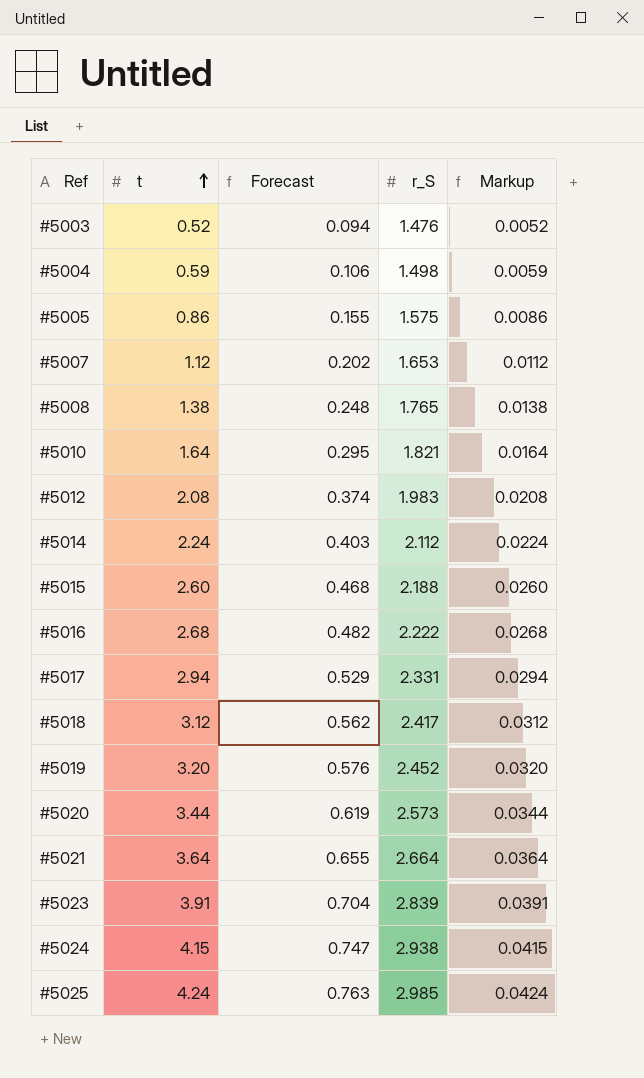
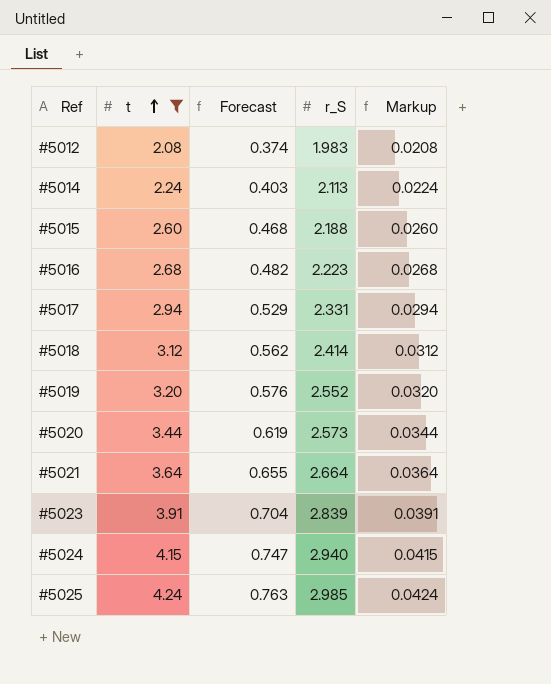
filter: none -> t >= 2.08
#5014 | r_S: 2.112 -> 2.113
#5016 | r_S: 2.222 -> 2.223
#5018 | r_S: 2.417 -> 2.414
#5019 | r_S: 2.452 -> 2.552
#5024 | r_S: 2.938 -> 2.940

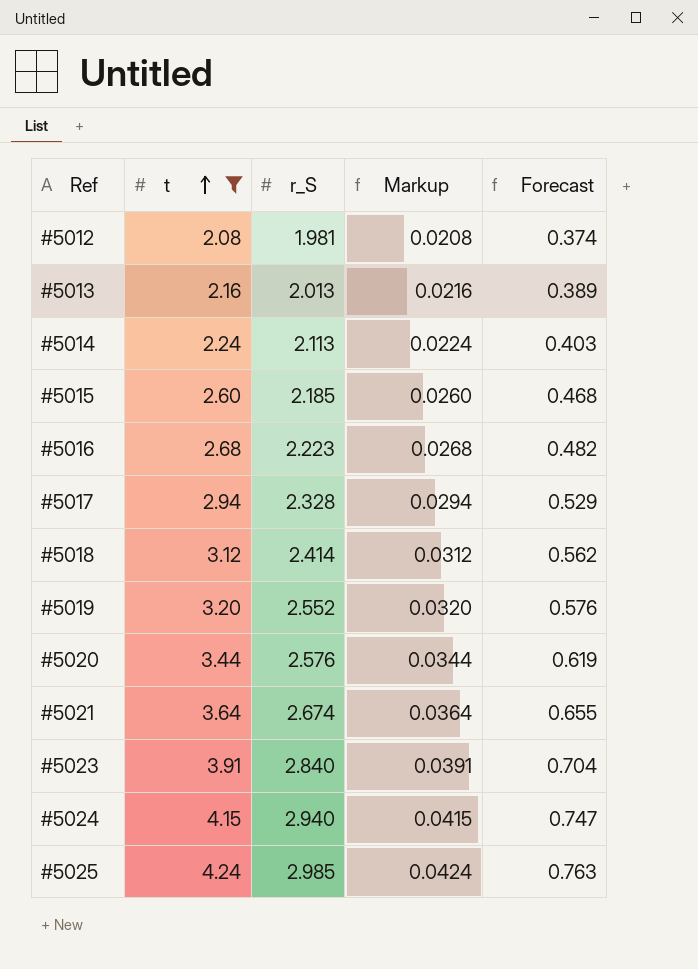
column Forecast | position: 3 -> 5
#5012 | r_S: 1.983 -> 1.981
row #5013: none -> 2.16 | 2.013 | 0.0216 | 0.389
#5015 | r_S: 2.188 -> 2.185
#5017 | r_S: 2.331 -> 2.328
#5020 | r_S: 2.573 -> 2.576
#5021 | r_S: 2.664 -> 2.674
#5023 | r_S: 2.839 -> 2.840

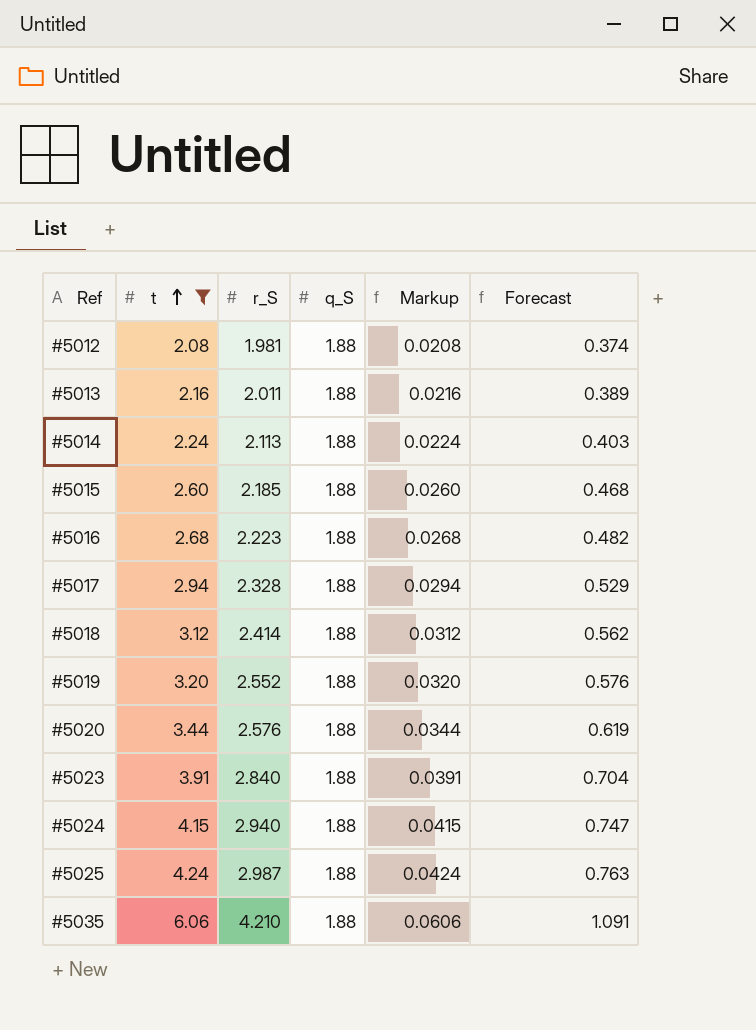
column q_S | position: none -> 4
row #5021: 3.64 | 2.674 | 0.0364 | 0.655 -> none
#5013 | r_S: 2.013 -> 2.011
#5025 | r_S: 2.985 -> 2.987
row #5035: none -> 6.06 | 4.210 | 1.88 | 0.0606 | 1.091

